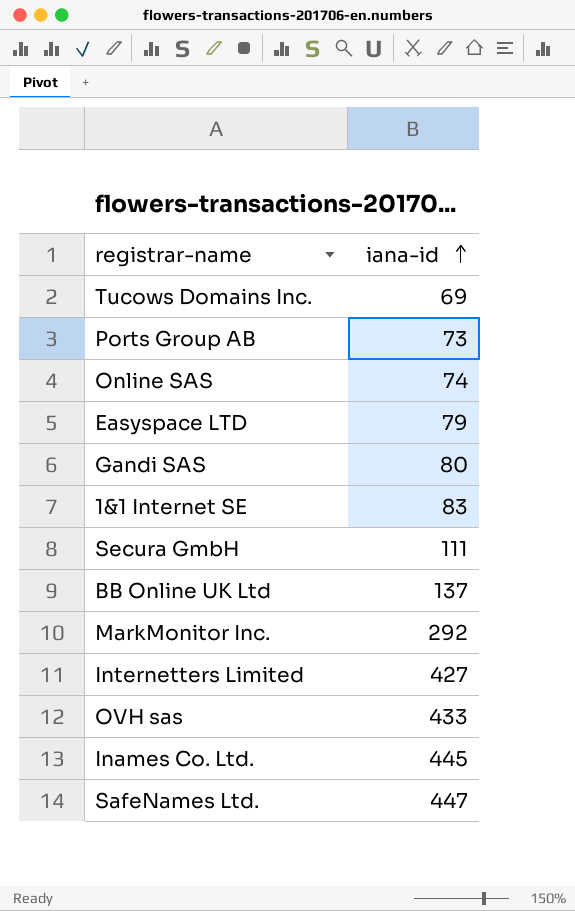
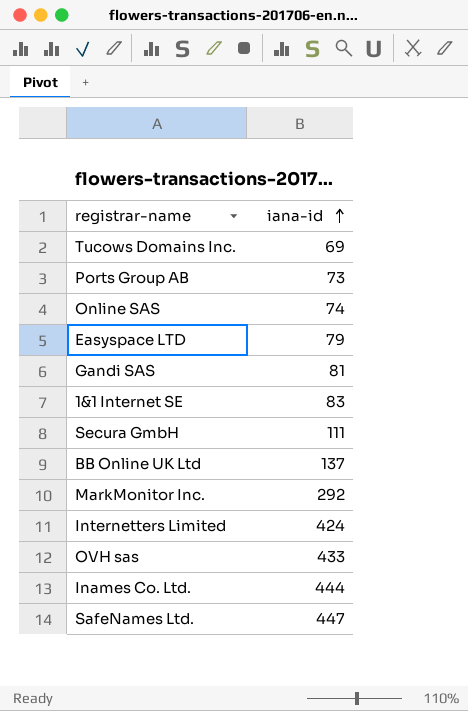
Gandi SAS | iana-id: 80 -> 81
Internetters Limited | iana-id: 427 -> 424
Inames Co. Ltd. | iana-id: 445 -> 444

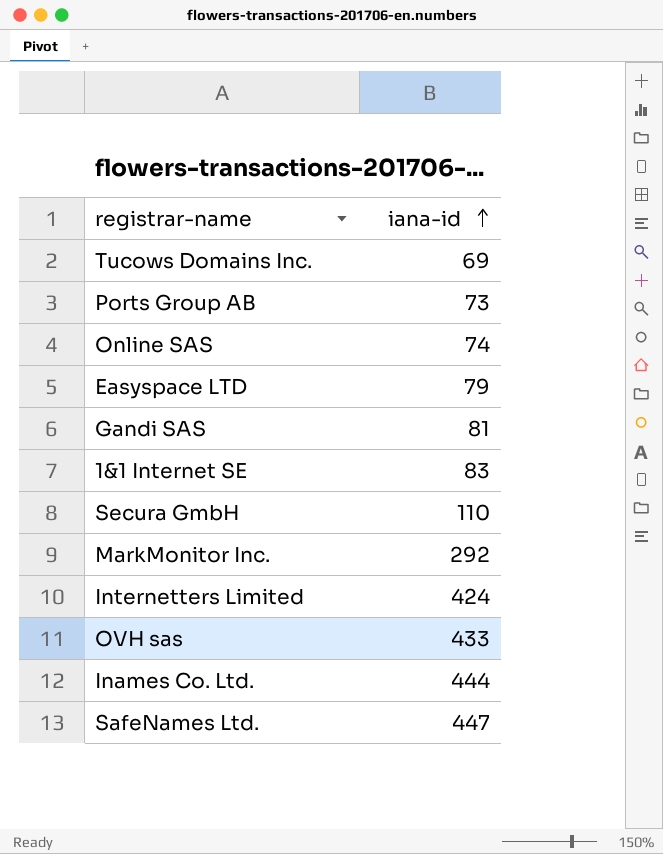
row BB Online UK Ltd: 137 -> none
Secura GmbH | iana-id: 111 -> 110

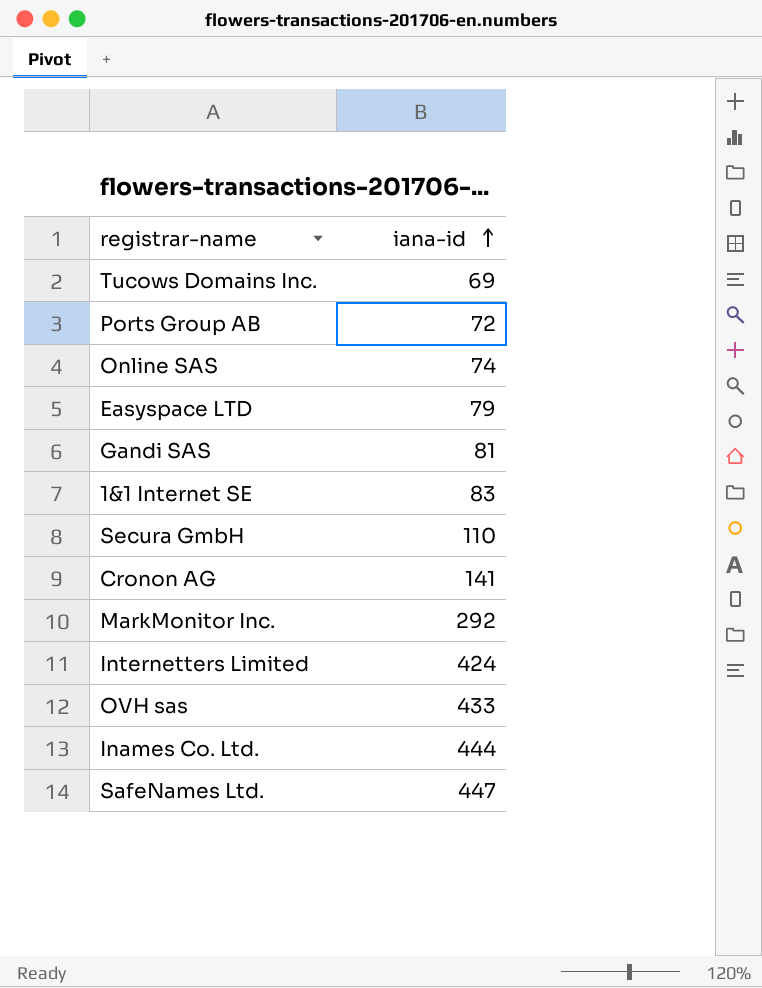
Ports Group AB | iana-id: 73 -> 72
row Cronon AG: none -> 141

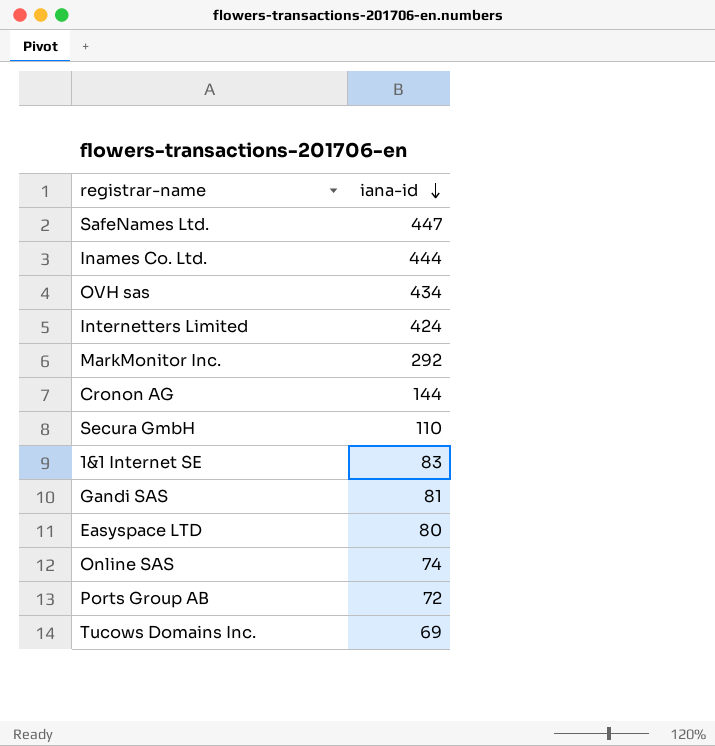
row order: iana-id ascending -> iana-id descending
OVH sas | iana-id: 433 -> 434
Cronon AG | iana-id: 141 -> 144
Easyspace LTD | iana-id: 79 -> 80

